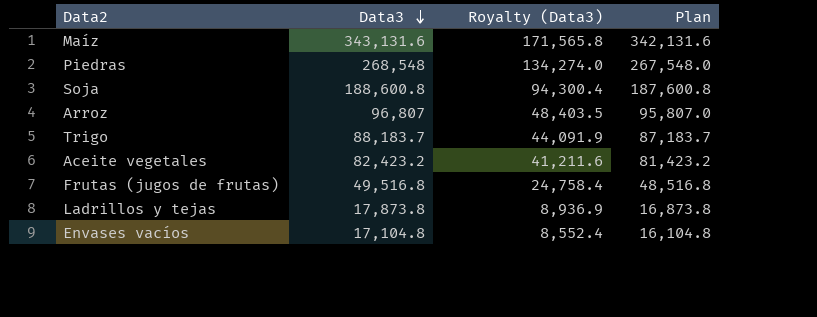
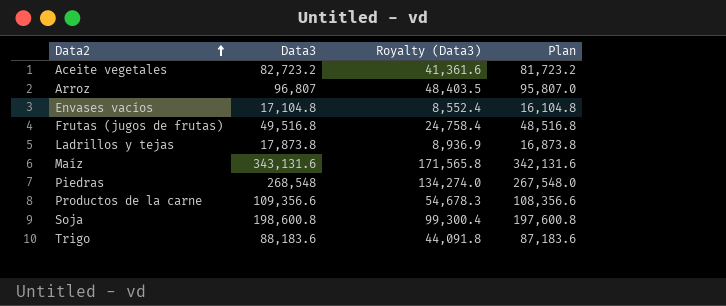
row order: Data3 descending -> Data2 ascending
Aceite vegetales | Data3: 82,423.2 -> 82,723.2
Aceite vegetales | Royalty (Data3): 41,211.6 -> 41,361.6
Aceite vegetales | Plan: 81,423.2 -> 81,723.2
row Productos de la carne: none -> 109,356.6 | 54,678.3 | 108,356.6
Soja | Data3: 188,600.8 -> 198,600.8
Soja | Royalty (Data3): 94,300.4 -> 99,300.4
Soja | Plan: 187,600.8 -> 197,600.8
Trigo | Data3: 88,183.7 -> 88,183.6
Trigo | Royalty (Data3): 44,091.9 -> 44,091.8
Trigo | Plan: 87,183.7 -> 87,183.6

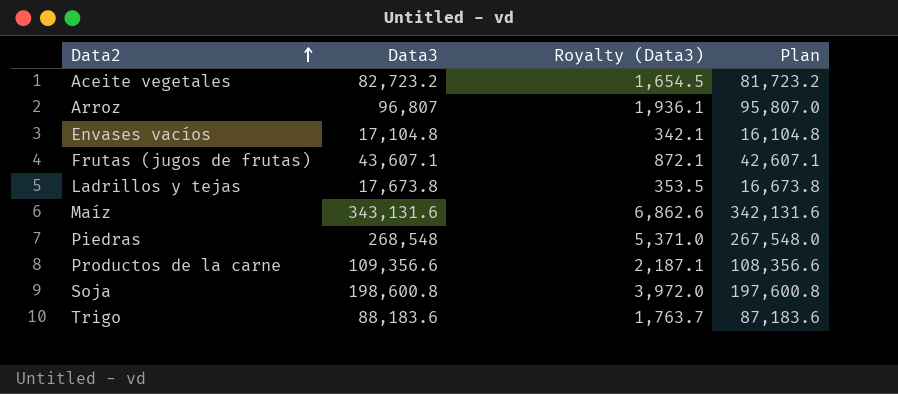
column Royalty (Data3) | formula: [Data3] * 0.5 -> [Data3] * 0.02
Frutas (jugos de frutas) | Data3: 49,516.8 -> 43,607.1
Frutas (jugos de frutas) | Plan: 48,516.8 -> 42,607.1
Ladrillos y tejas | Data3: 17,873.8 -> 17,673.8
Ladrillos y tejas | Plan: 16,873.8 -> 16,673.8

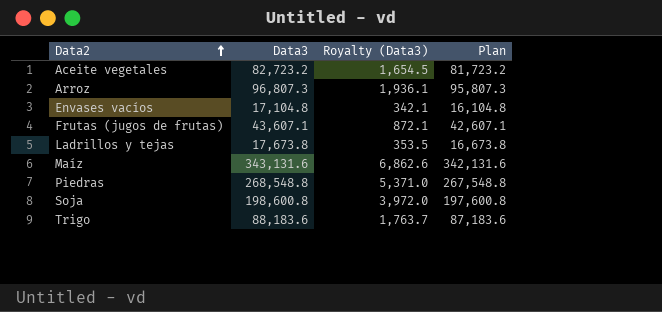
row Productos de la carne: 109,356.6 | 2,187.1 | 108,356.6 -> none
Arroz | Data3: 96,807 -> 96,807.3
Arroz | Plan: 95,807.0 -> 95,807.3
Piedras | Data3: 268,548 -> 268,548.8
Piedras | Plan: 267,548.0 -> 267,548.8

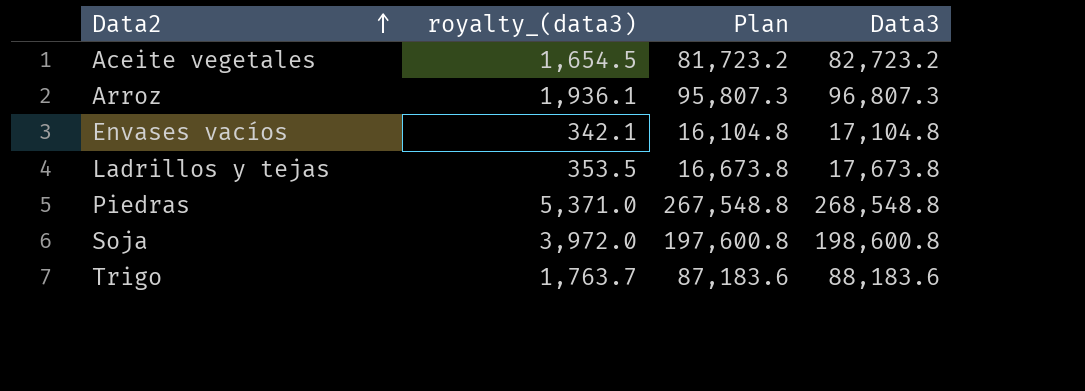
column name: Royalty (Data3) -> royalty_(data3)
column Data3 | position: 2 -> 4
row Frutas (jugos de frutas): 43,607.1 | 872.1 | 42,607.1 -> none
row Maíz: 343,131.6 | 6,862.6 | 342,131.6 -> none

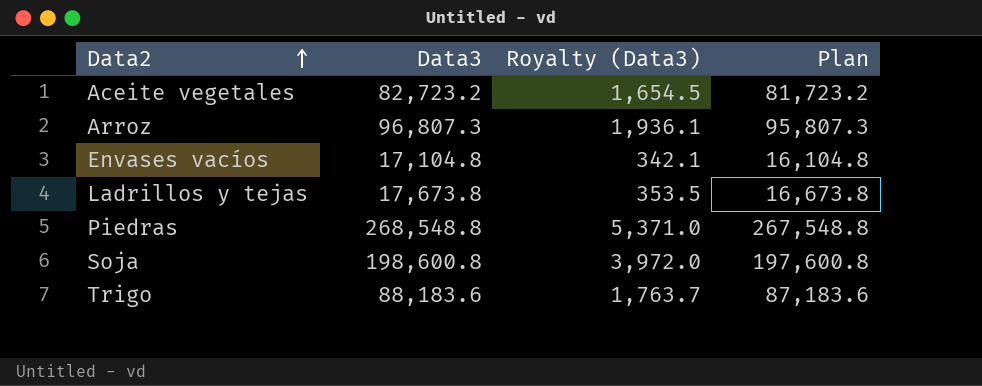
column Data3 | position: 4 -> 2
column name: royalty_(data3) -> Royalty (Data3)

